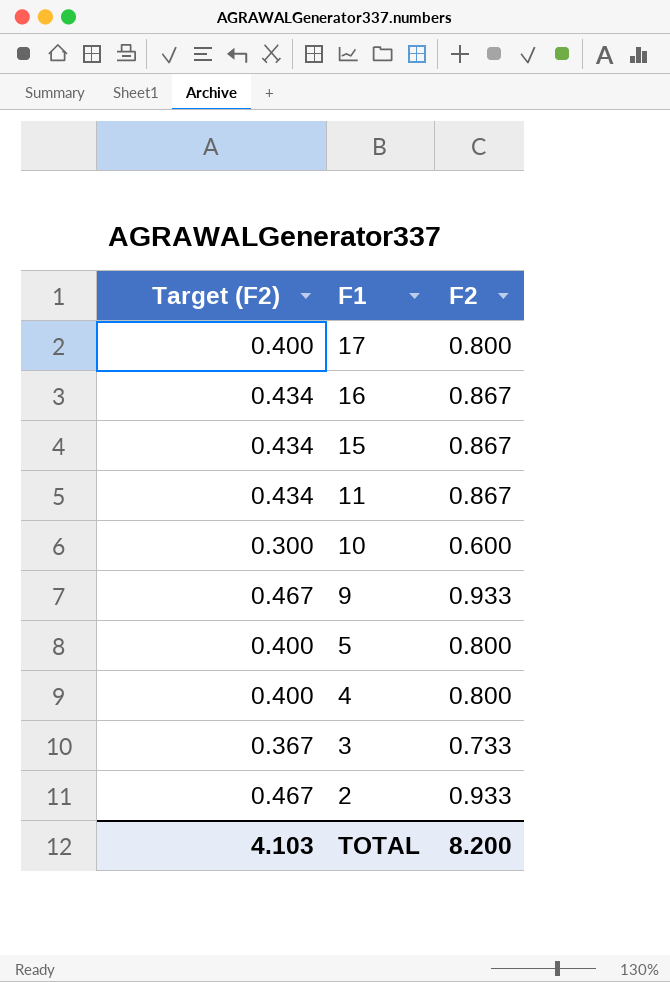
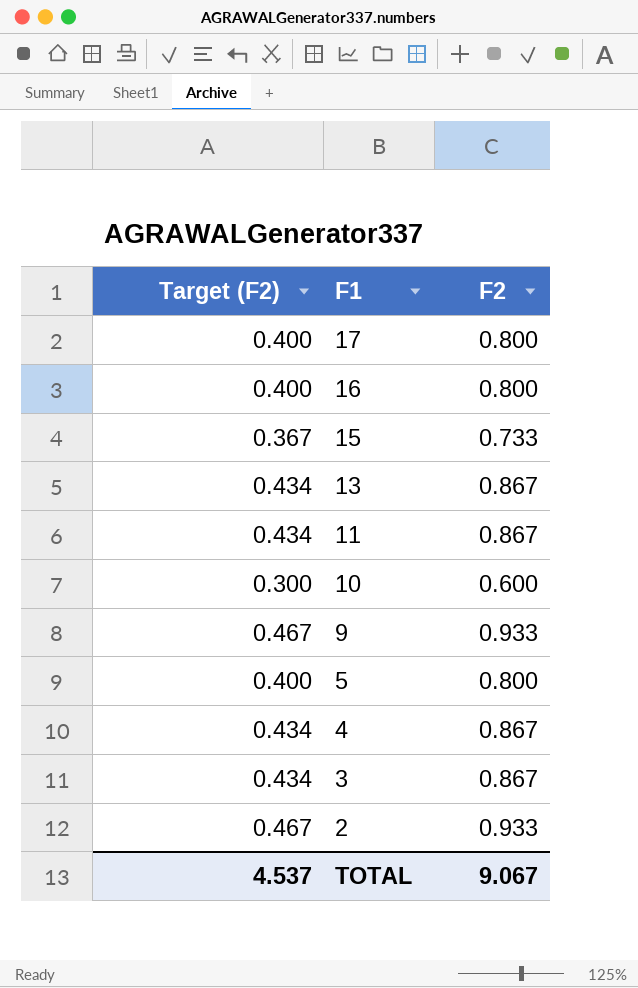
16 | Target (F2): 0.434 -> 0.400
16 | F2: 0.867 -> 0.800
15 | Target (F2): 0.434 -> 0.367
15 | F2: 0.867 -> 0.733
row 13: none -> 0.434 | 0.867
4 | Target (F2): 0.400 -> 0.434
4 | F2: 0.800 -> 0.867
3 | Target (F2): 0.367 -> 0.434
3 | F2: 0.733 -> 0.867
TOTAL | Target (F2): 4.103 -> 4.537
TOTAL | F2: 8.200 -> 9.067

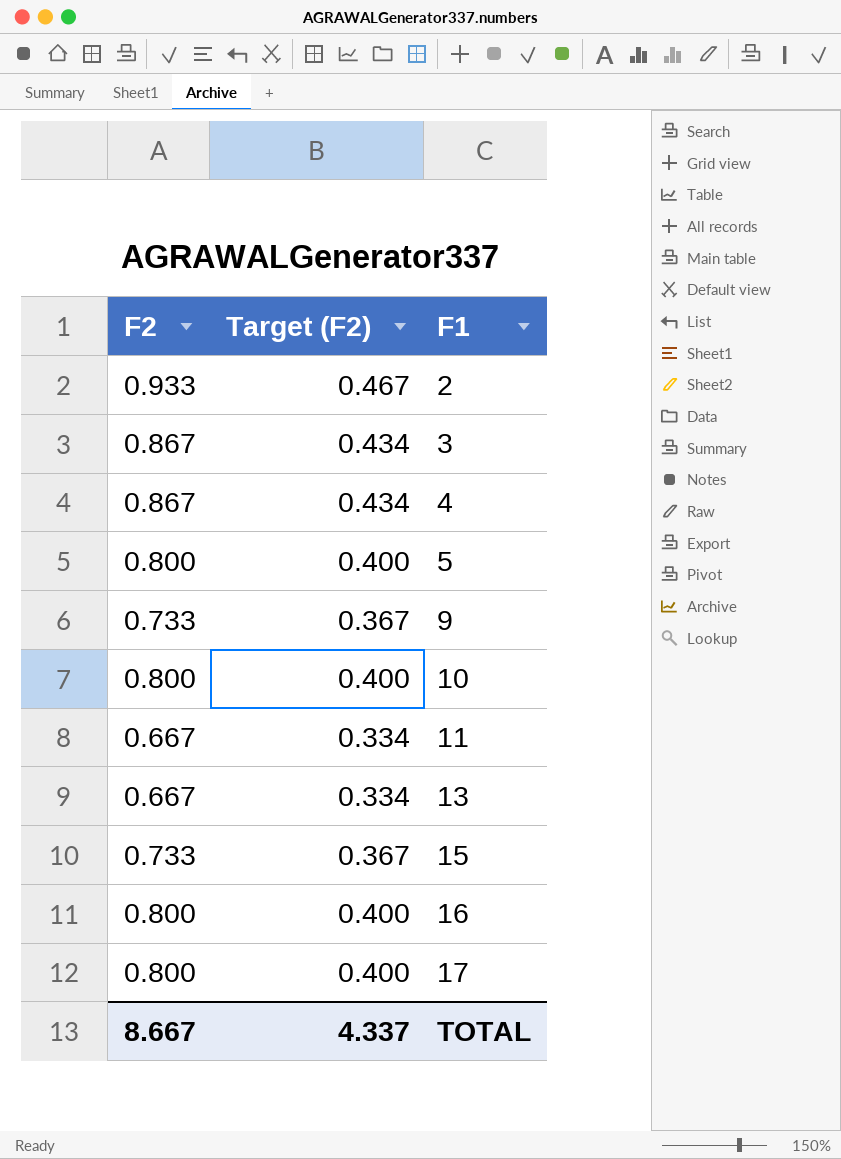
row order: F1 descending -> F1 ascending
column F2 | position: 3 -> 1
9 | F2: 0.933 -> 0.733
9 | Target (F2): 0.467 -> 0.367
10 | F2: 0.600 -> 0.800
10 | Target (F2): 0.300 -> 0.400
11 | F2: 0.867 -> 0.667
11 | Target (F2): 0.434 -> 0.334
13 | F2: 0.867 -> 0.667
13 | Target (F2): 0.434 -> 0.334
TOTAL | F2: 9.067 -> 8.667
TOTAL | Target (F2): 4.537 -> 4.337

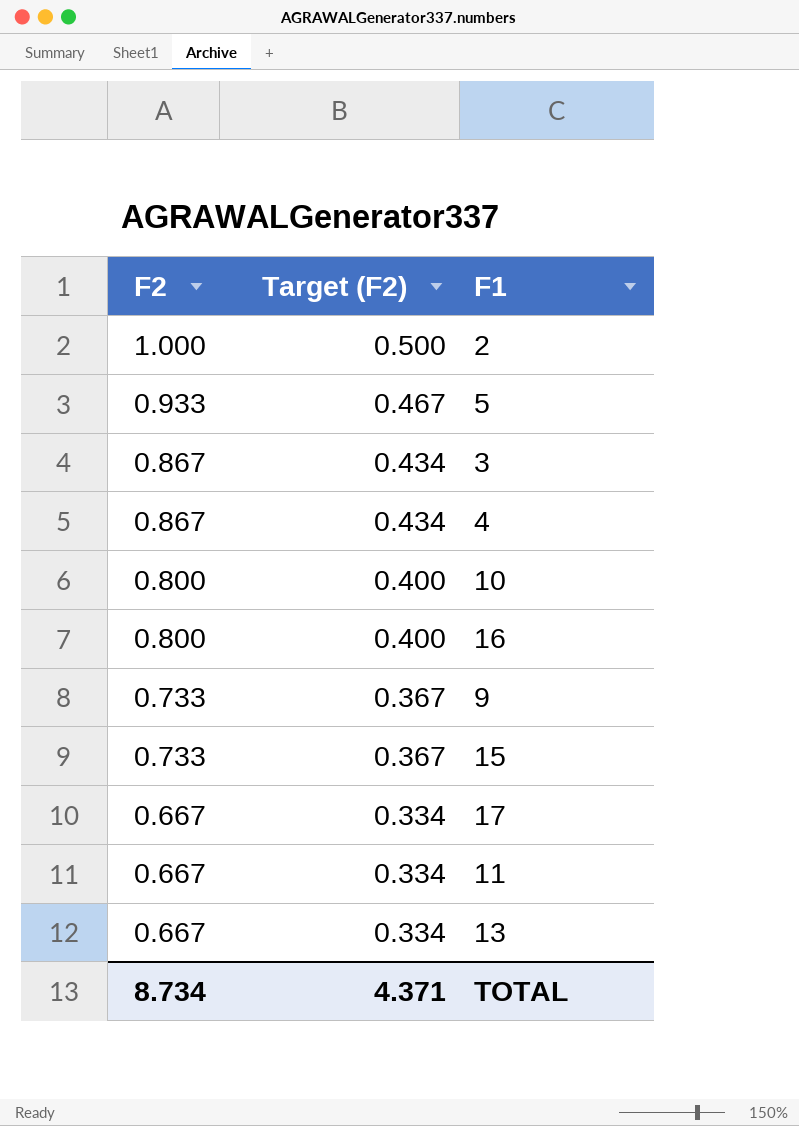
row order: F1 ascending -> F2 descending
2 | F2: 0.933 -> 1.000
2 | Target (F2): 0.467 -> 0.500
5 | F2: 0.800 -> 0.933
5 | Target (F2): 0.400 -> 0.467
17 | F2: 0.800 -> 0.667
17 | Target (F2): 0.400 -> 0.334
TOTAL | F2: 8.667 -> 8.734
TOTAL | Target (F2): 4.337 -> 4.371

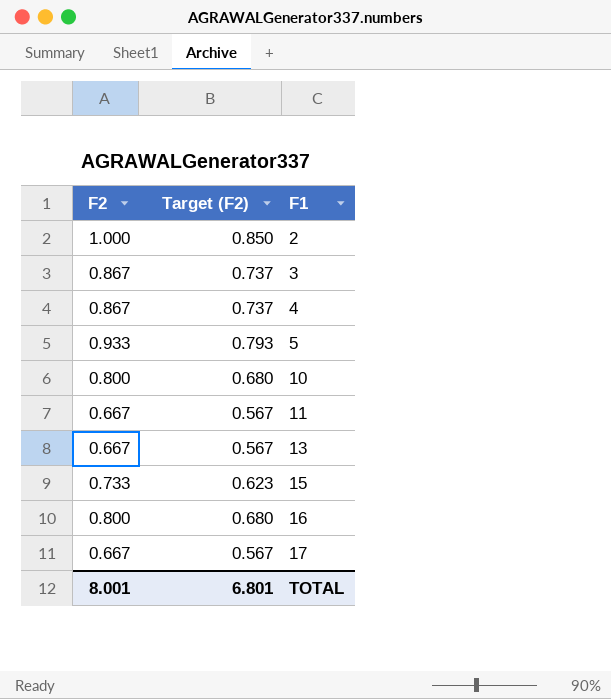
row order: F2 descending -> F1 ascending
column Target (F2) | formula: [F2] * 0.5 -> [F2] * 0.85
row 9: 0.733 | 0.367 -> none
TOTAL | F2: 8.734 -> 8.001
TOTAL | Target (F2): 4.371 -> 6.801

